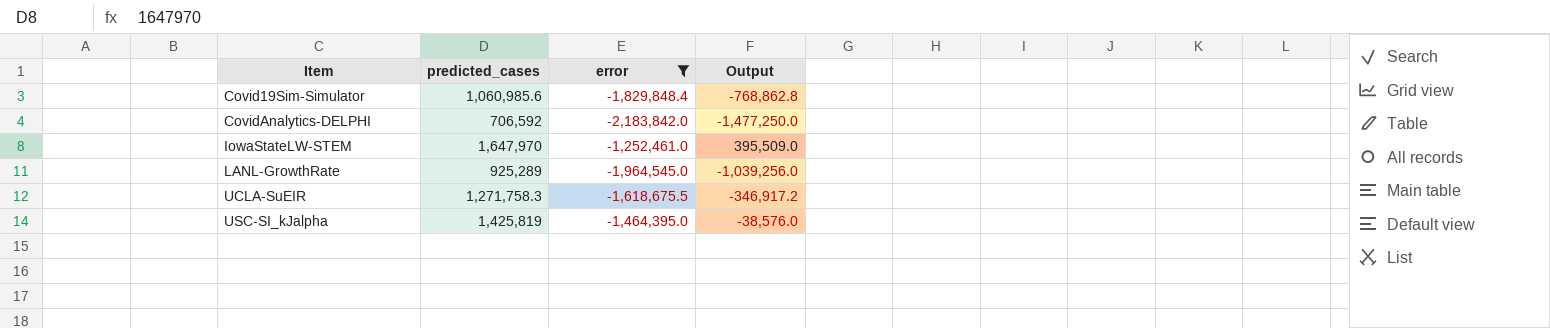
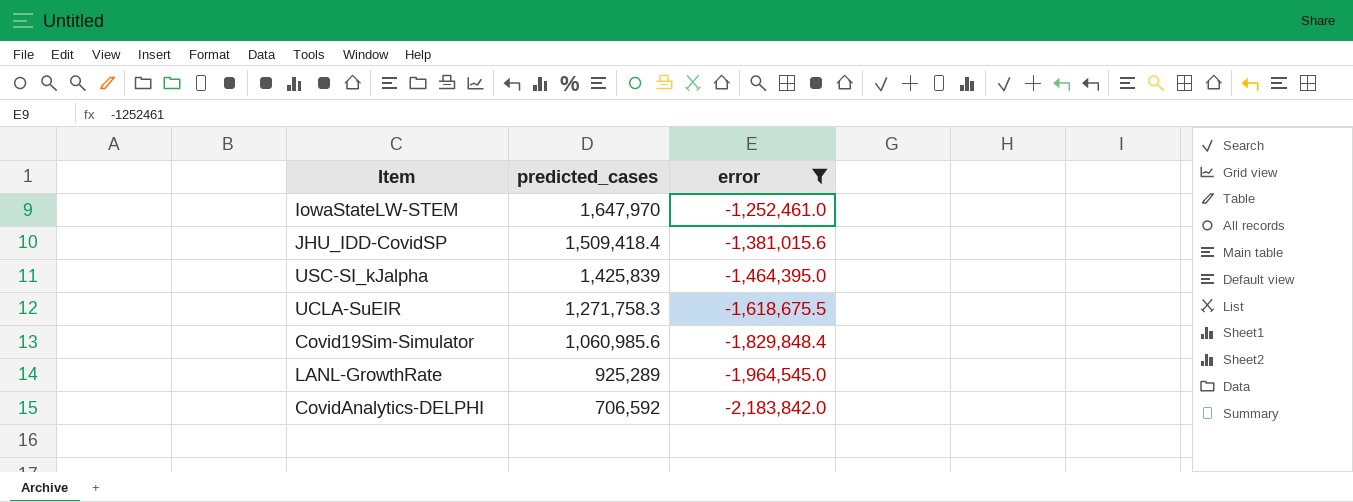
row order: Item ascending -> predicted_cases descending
column Output | formula: [predicted_cases] + [error] -> none
row JHU_IDD-CovidSP: none -> 1,509,418.4 | -1,381,015.6
USC-SI_kJalpha | predicted_cases: 1,425,819 -> 1,425,839

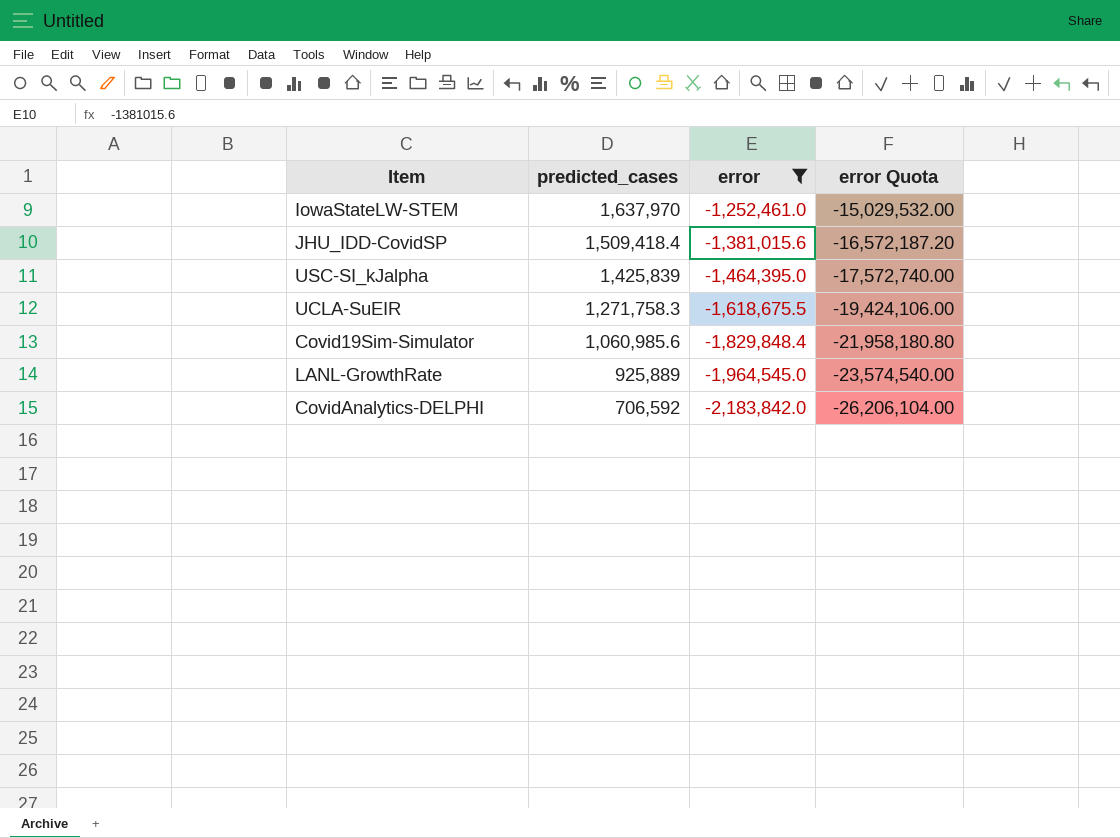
column error Quota | formula: none -> [error] * 12
IowaStateLW-STEM | predicted_cases: 1,647,970 -> 1,637,970
LANL-GrowthRate | predicted_cases: 925,289 -> 925,889

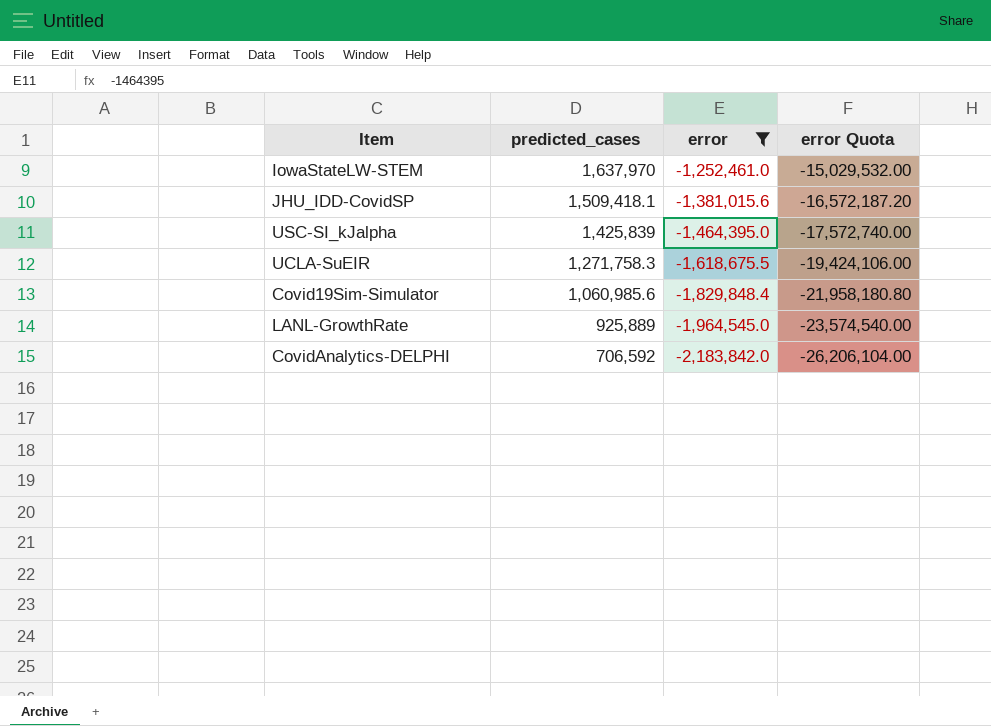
JHU_IDD-CovidSP | predicted_cases: 1,509,418.4 -> 1,509,418.1

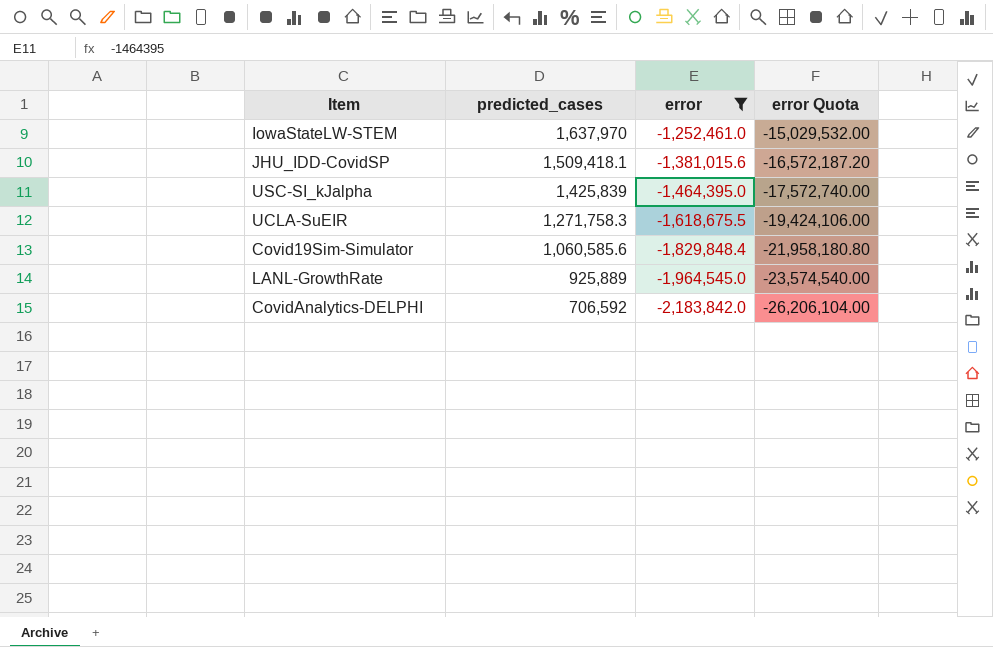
Covid19Sim-Simulator | predicted_cases: 1,060,985.6 -> 1,060,585.6

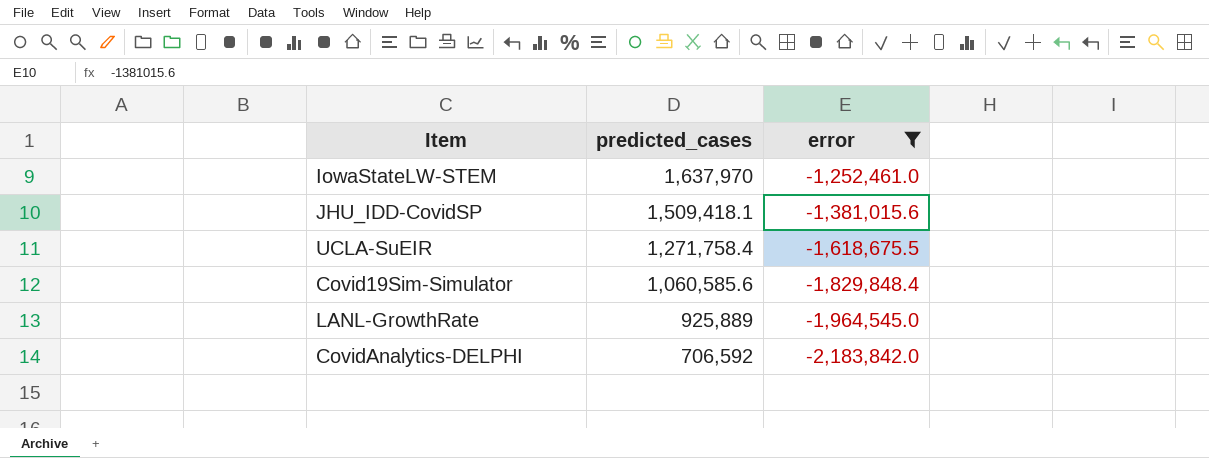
column error Quota | formula: [error] * 12 -> none
row USC-SI_kJalpha: 1,425,839 | -1,464,395.0 | -17,572,740.00 -> none
UCLA-SuEIR | predicted_cases: 1,271,758.3 -> 1,271,758.4

